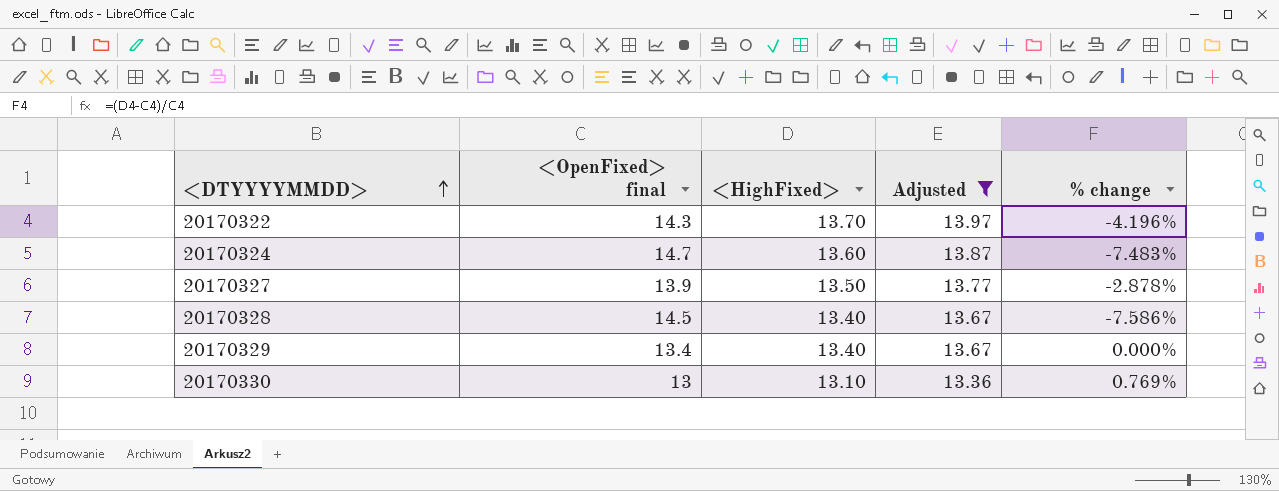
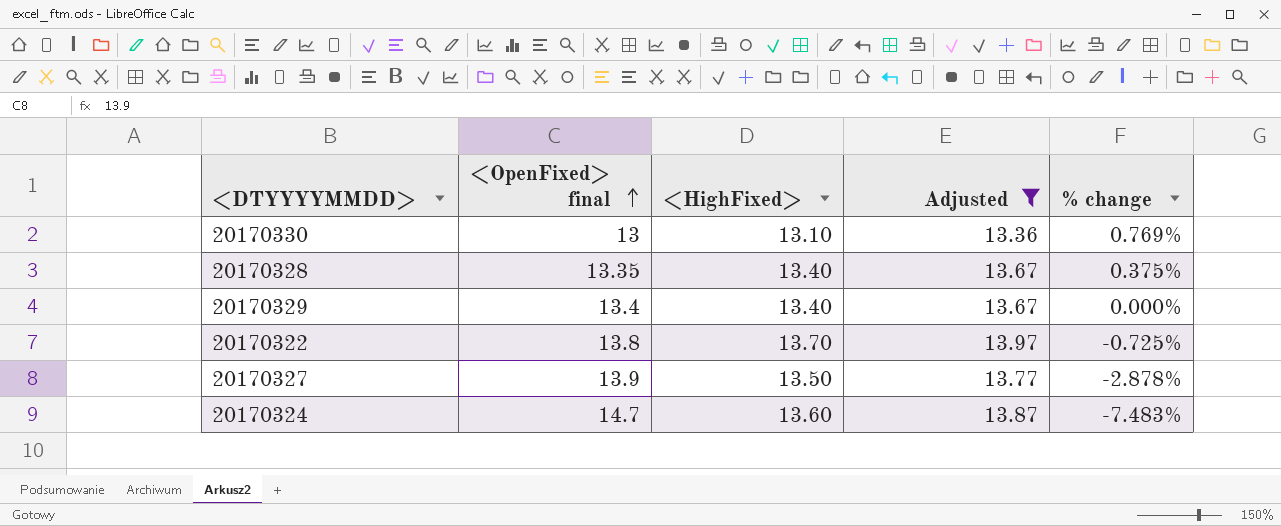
row order: <DTYYYYMMDD> ascending -> <OpenFixed> final ascending
20170328 | <OpenFixed> final: 14.5 -> 13.35
20170328 | % change: -7.586% -> 0.375%
20170322 | <OpenFixed> final: 14.3 -> 13.8
20170322 | % change: -4.196% -> -0.725%

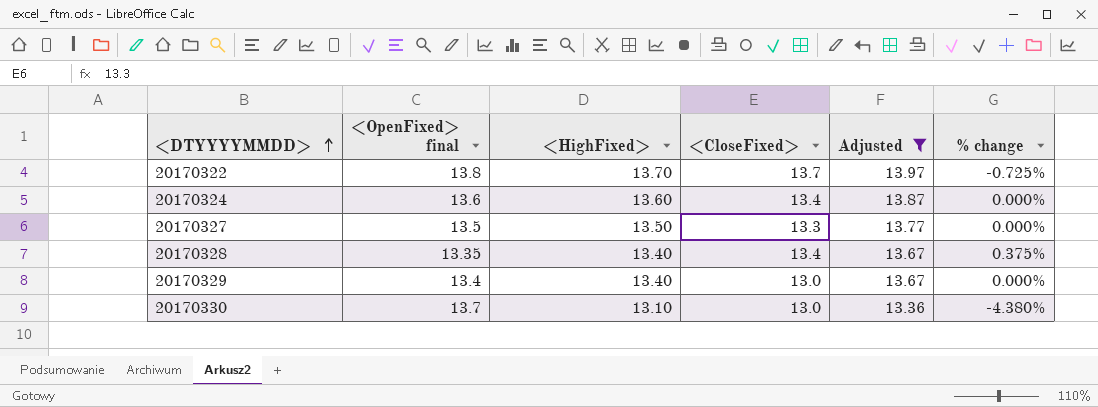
row order: <OpenFixed> final ascending -> <DTYYYYMMDD> ascending
column <CloseFixed> | position: none -> 4
20170324 | <OpenFixed> final: 14.7 -> 13.6
20170324 | % change: -7.483% -> 0.000%
20170327 | <OpenFixed> final: 13.9 -> 13.5
20170327 | % change: -2.878% -> 0.000%
20170330 | <OpenFixed> final: 13 -> 13.7
20170330 | % change: 0.769% -> -4.380%

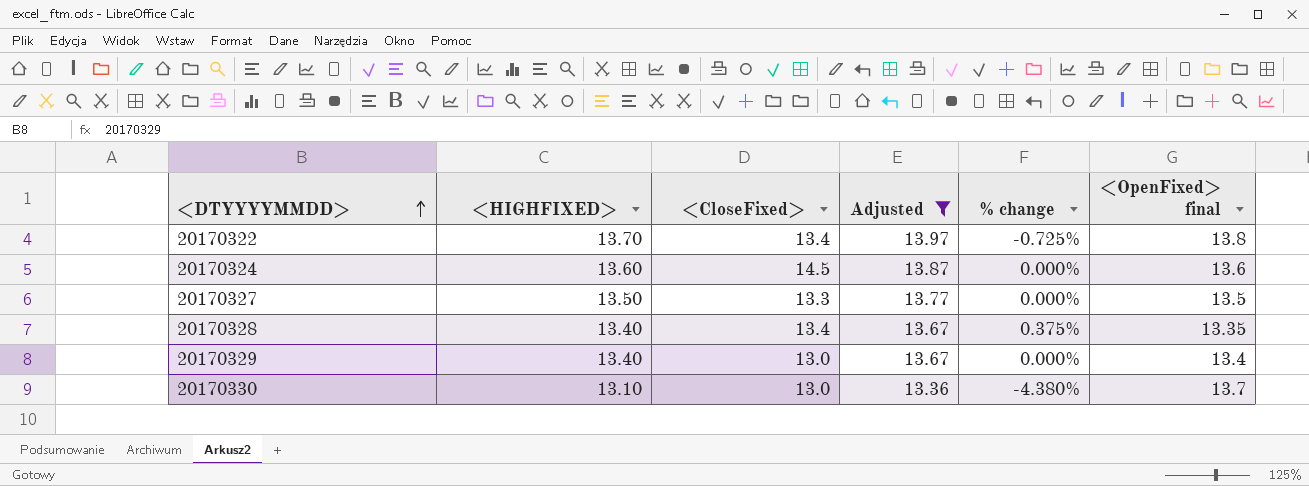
column name: <HighFixed> -> <HIGHFIXED>
column <OpenFixed> final | position: 2 -> 6
20170322 | <CloseFixed>: 13.7 -> 13.4
20170324 | <CloseFixed>: 13.4 -> 14.5

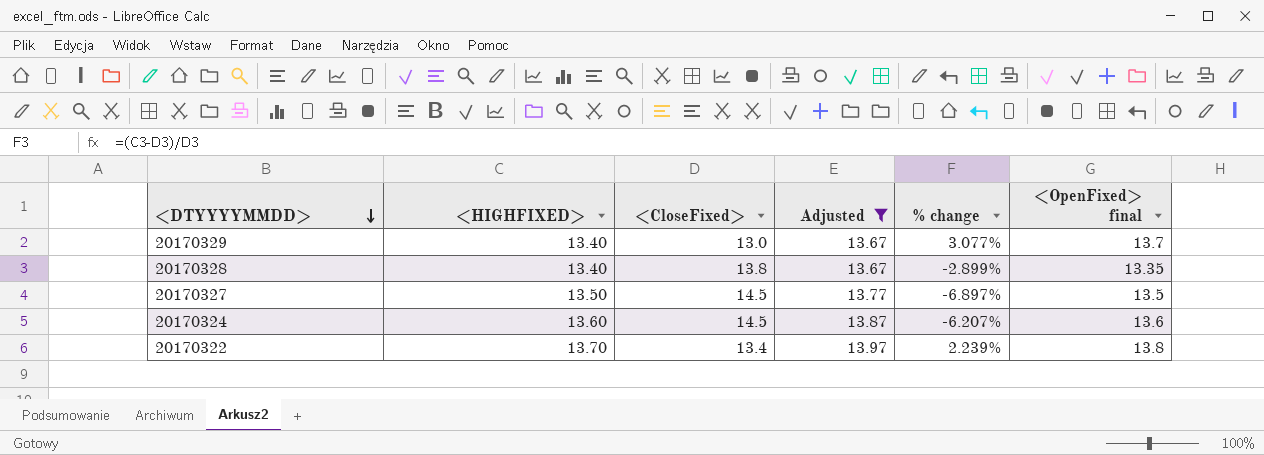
row order: <DTYYYYMMDD> ascending -> <DTYYYYMMDD> descending
column % change | formula: ([<HIGHFIXED>] - [<OpenFixed> final]) / [<OpenFixed> final] -> ([<HIGHFIXED>] - [<CloseFixed>]) / [<CloseFixed>]
row 20170330: 13.10 | 13.0 | 13.36 | -4.380% | 13.7 -> none
20170329 | <OpenFixed> final: 13.4 -> 13.7
20170328 | <CloseFixed>: 13.4 -> 13.8
20170327 | <CloseFixed>: 13.3 -> 14.5

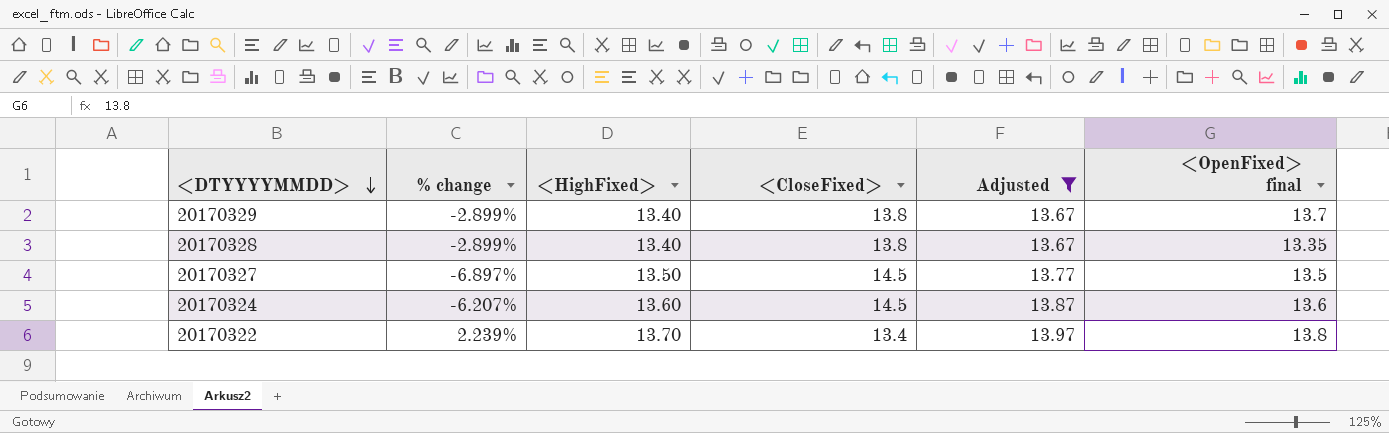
column % change | position: 5 -> 2
column name: <HIGHFIXED> -> <HighFixed>
20170329 | % change: 3.077% -> -2.899%
20170329 | <CloseFixed>: 13.0 -> 13.8

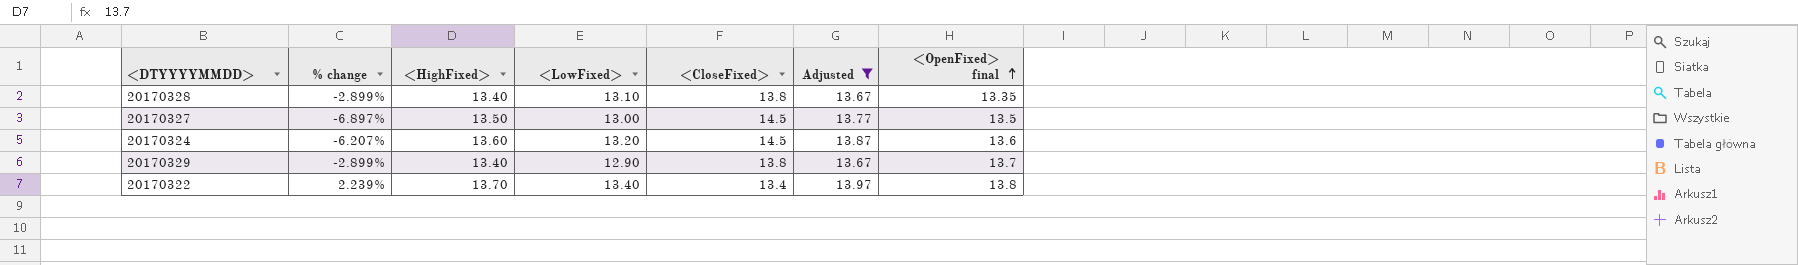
row order: <DTYYYYMMDD> descending -> <OpenFixed> final ascending
column <LowFixed> | position: none -> 4

